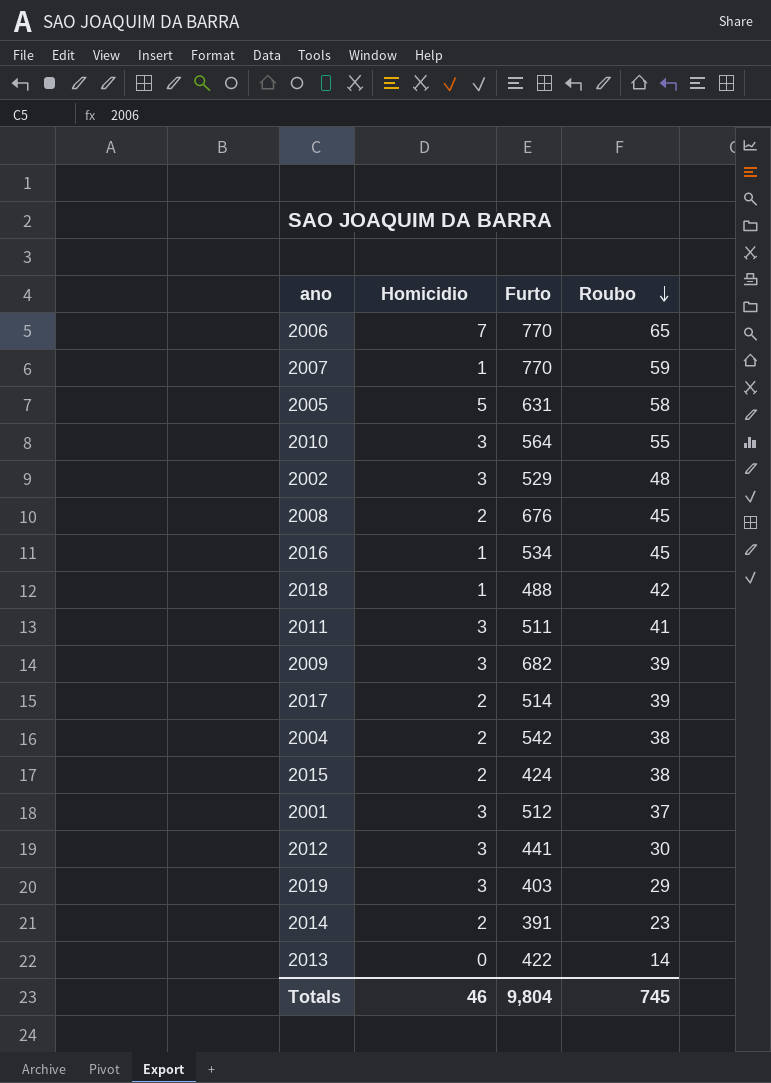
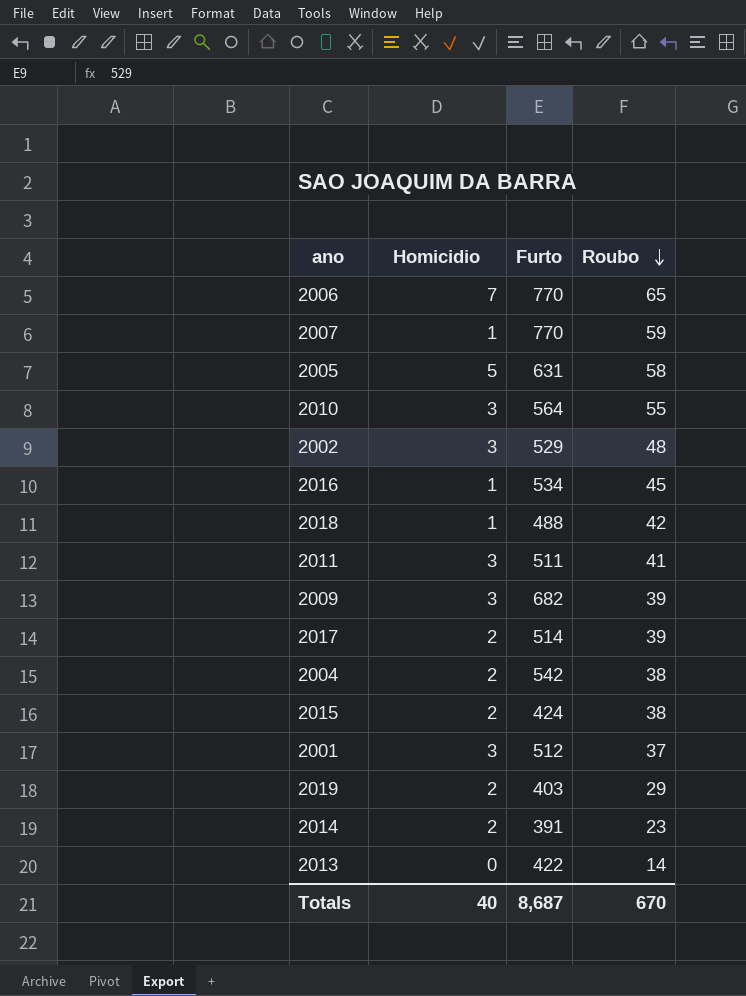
row 2008: 2 | 676 | 45 -> none
row 2012: 3 | 441 | 30 -> none
2019 | Homicidio: 3 -> 2
Totals | Homicidio: 46 -> 40
Totals | Furto: 9,804 -> 8,687
Totals | Roubo: 745 -> 670

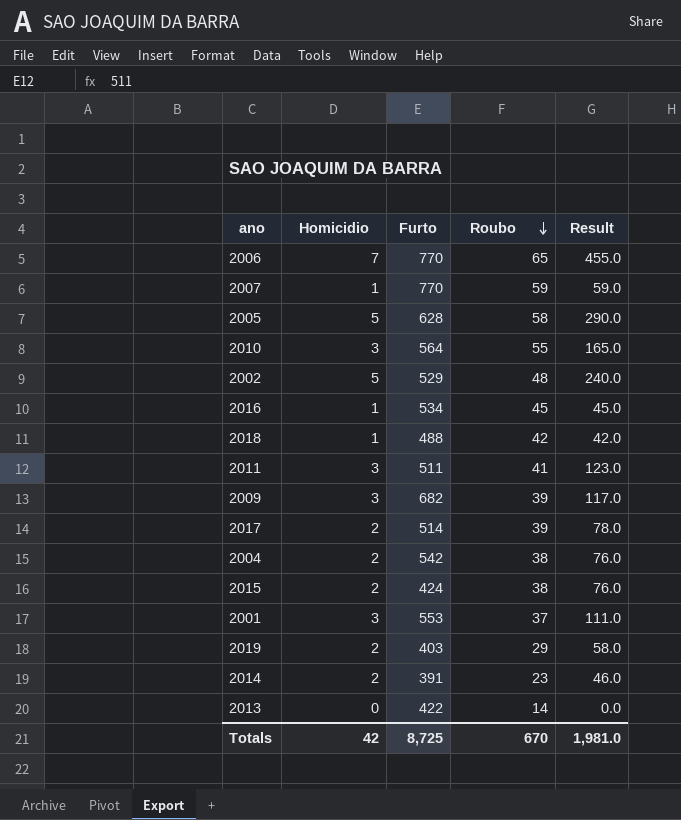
column Result | formula: none -> [Homicidio] * [Roubo]
2005 | Furto: 631 -> 628
2002 | Homicidio: 3 -> 5
2001 | Furto: 512 -> 553
Totals | Homicidio: 40 -> 42
Totals | Furto: 8,687 -> 8,725

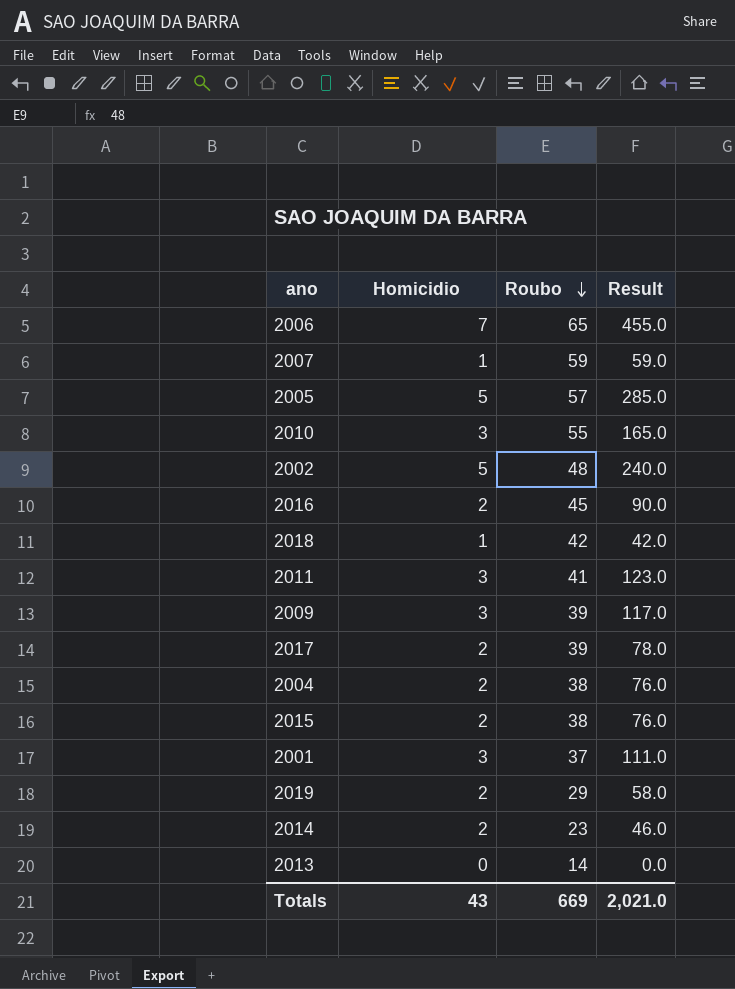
column Furto | position: 3 -> none
2005 | Roubo: 58 -> 57
2005 | Result: 290.0 -> 285.0
2016 | Homicidio: 1 -> 2
2016 | Result: 45.0 -> 90.0
Totals | Homicidio: 42 -> 43
Totals | Roubo: 670 -> 669
Totals | Result: 1,981.0 -> 2,021.0

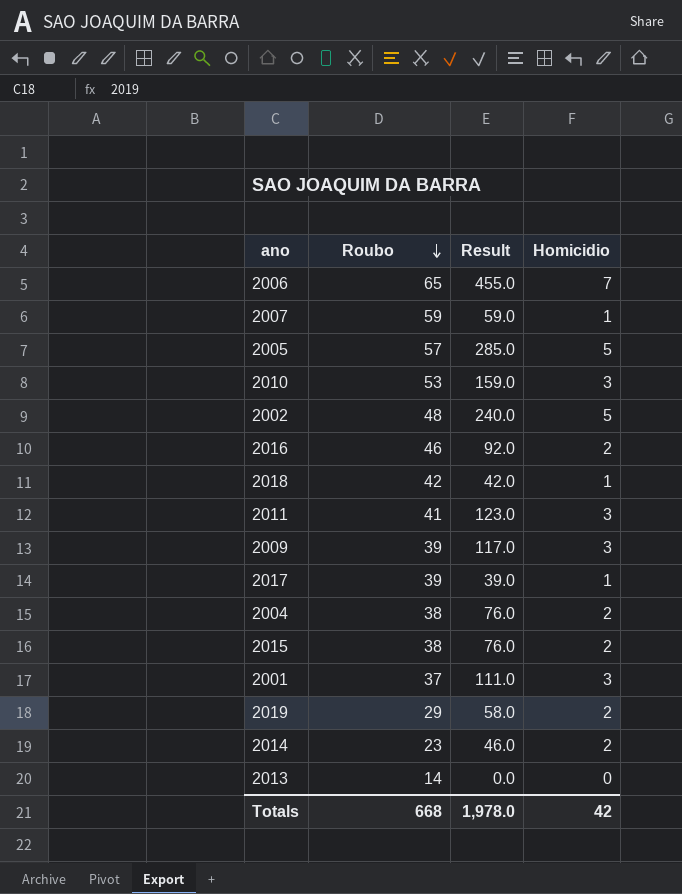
column Homicidio | position: 2 -> 4
2010 | Roubo: 55 -> 53
2010 | Result: 165.0 -> 159.0
2016 | Roubo: 45 -> 46
2016 | Result: 90.0 -> 92.0
2017 | Result: 78.0 -> 39.0
2017 | Homicidio: 2 -> 1
Totals | Roubo: 669 -> 668
Totals | Result: 2,021.0 -> 1,978.0
Totals | Homicidio: 43 -> 42

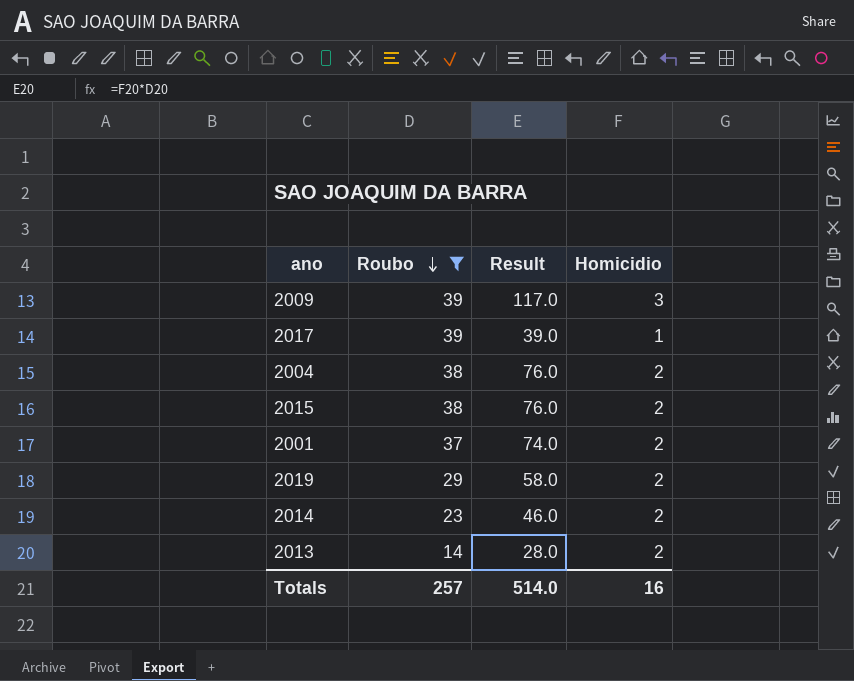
filter: none -> Roubo <= 39
2001 | Result: 111.0 -> 74.0
2001 | Homicidio: 3 -> 2
2013 | Result: 0.0 -> 28.0
2013 | Homicidio: 0 -> 2
Totals | Roubo: 668 -> 257
Totals | Result: 1,978.0 -> 514.0
Totals | Homicidio: 42 -> 16

